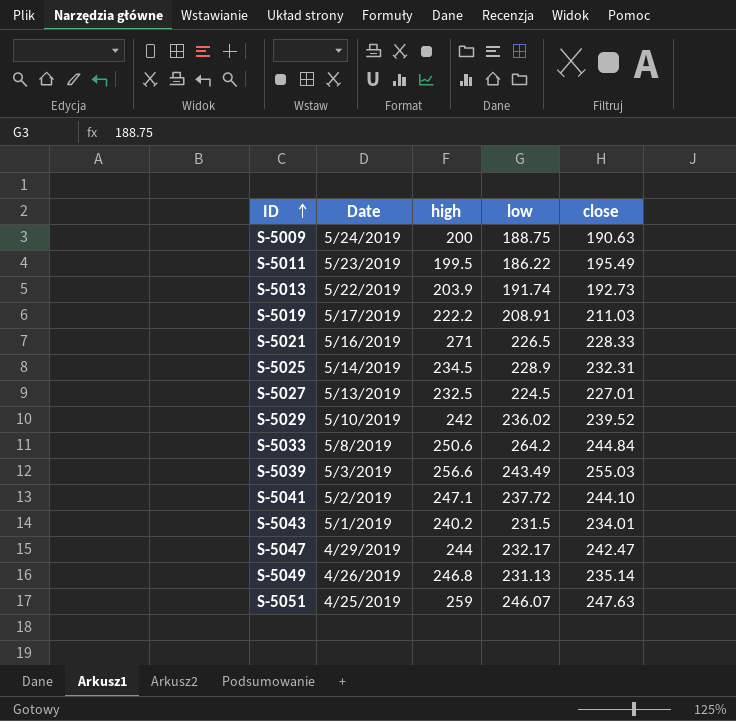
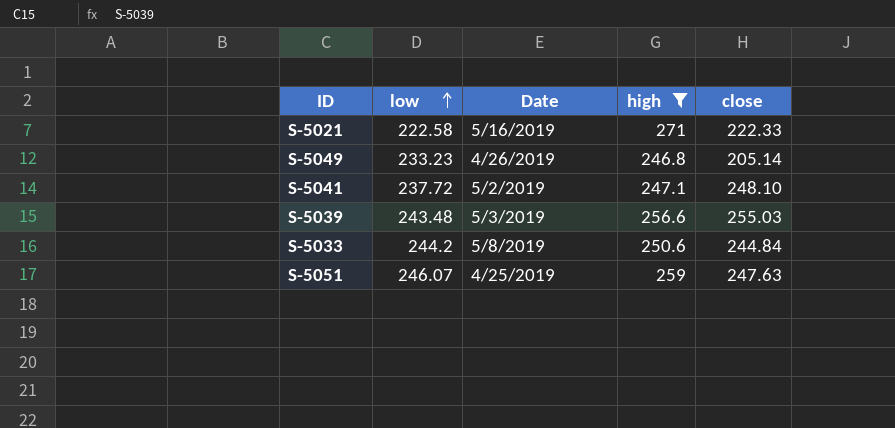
filter: none -> high >= 246.8
row order: ID ascending -> low ascending
column low | position: 4 -> 2
S-5021 | low: 226.5 -> 222.58
S-5021 | close: 228.33 -> 222.33
S-5049 | low: 231.13 -> 233.23
S-5049 | close: 235.14 -> 205.14
S-5041 | close: 244.10 -> 248.10
S-5039 | low: 243.49 -> 243.48
S-5033 | low: 264.2 -> 244.2

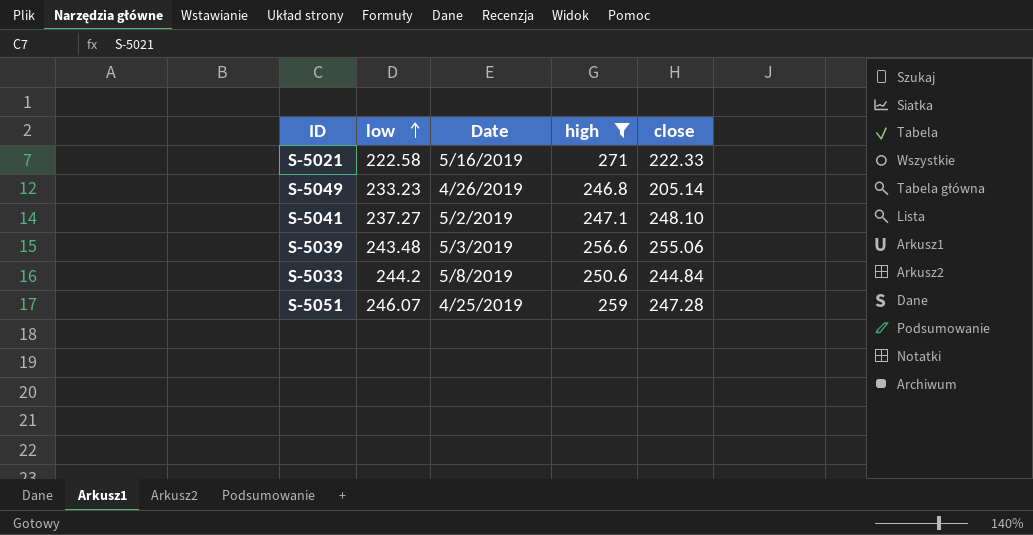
S-5041 | low: 237.72 -> 237.27
S-5039 | close: 255.03 -> 255.06
S-5051 | close: 247.63 -> 247.28

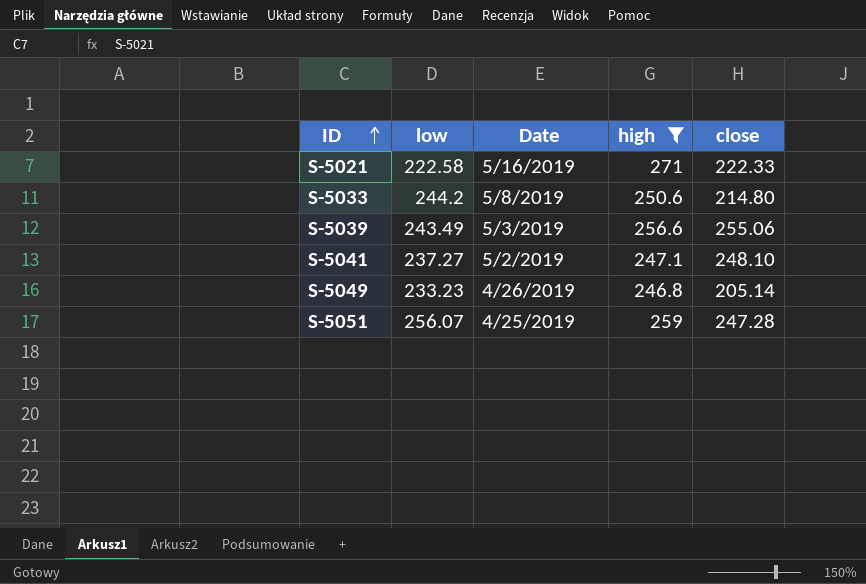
row order: low ascending -> ID ascending
S-5033 | close: 244.84 -> 214.80
S-5039 | low: 243.48 -> 243.49
S-5051 | low: 246.07 -> 256.07

